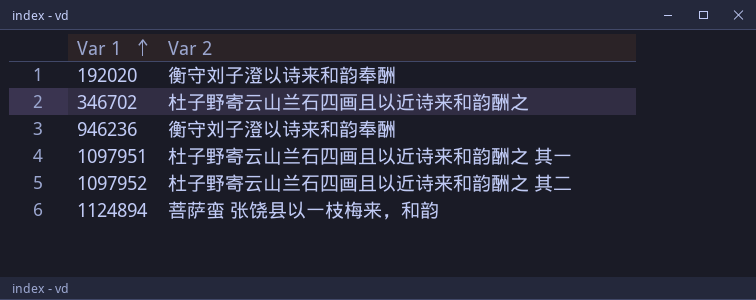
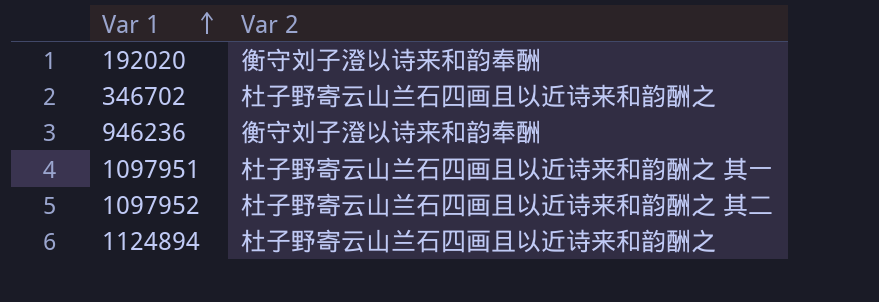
1124894 | Var 2: 菩萨蛮 张饶县以一枝梅来，和韵 -> 杜子野寄云山兰石四画且以近诗来和韵酬之

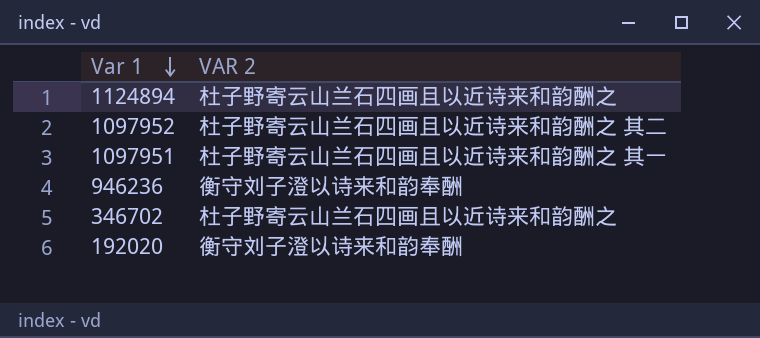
row order: Var 1 ascending -> Var 1 descending
column name: Var 2 -> VAR 2

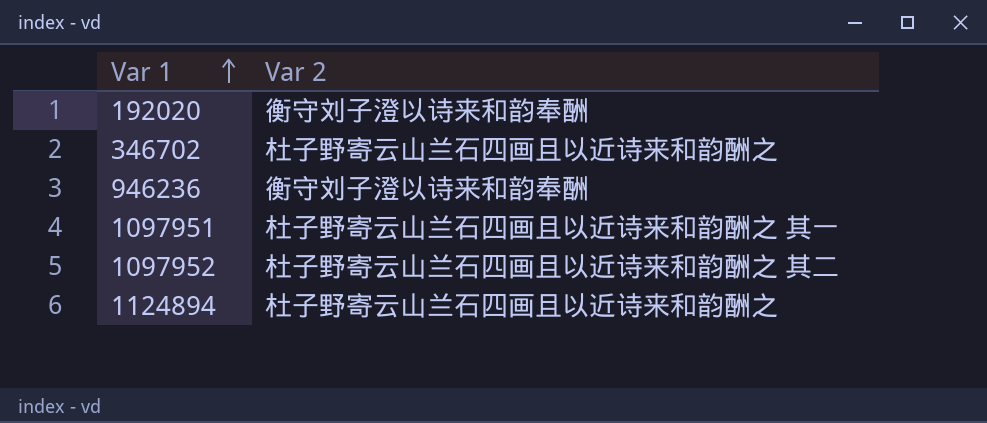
row order: Var 1 descending -> Var 1 ascending
column name: VAR 2 -> Var 2

